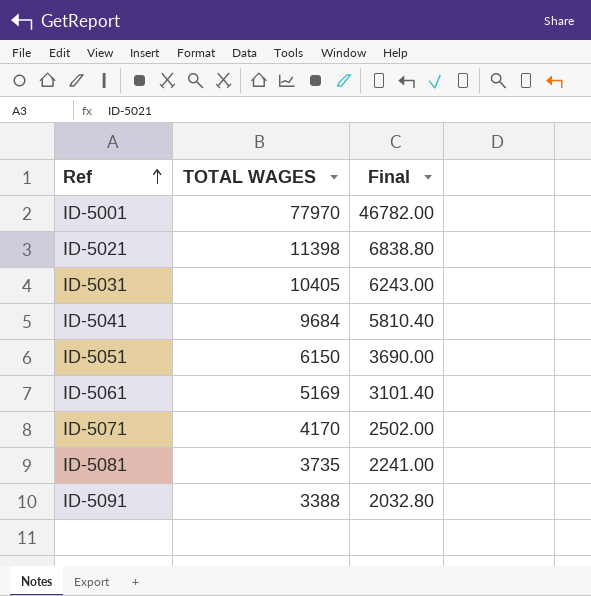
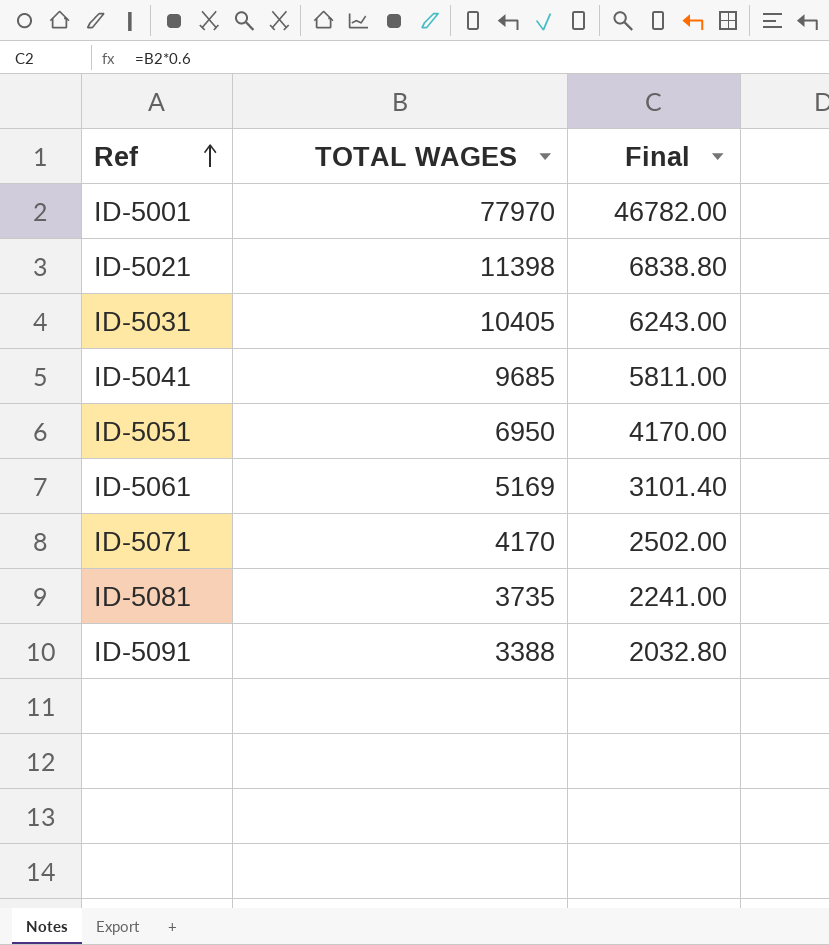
ID-5041 | TOTAL WAGES: 9684 -> 9685
ID-5041 | Final: 5810.40 -> 5811.00
ID-5051 | TOTAL WAGES: 6150 -> 6950
ID-5051 | Final: 3690.00 -> 4170.00

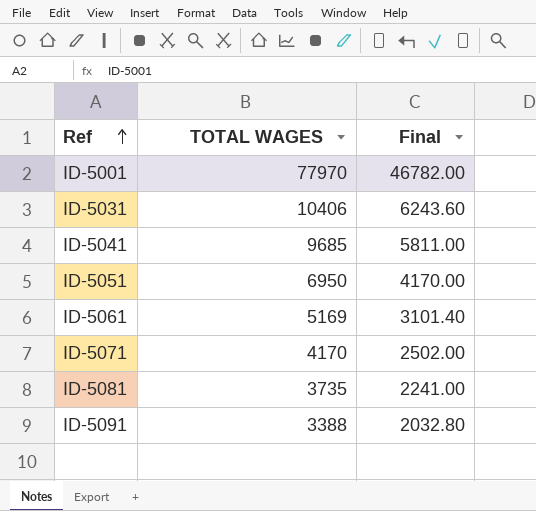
row ID-5021: 11398 | 6838.80 -> none
ID-5031 | TOTAL WAGES: 10405 -> 10406
ID-5031 | Final: 6243.00 -> 6243.60

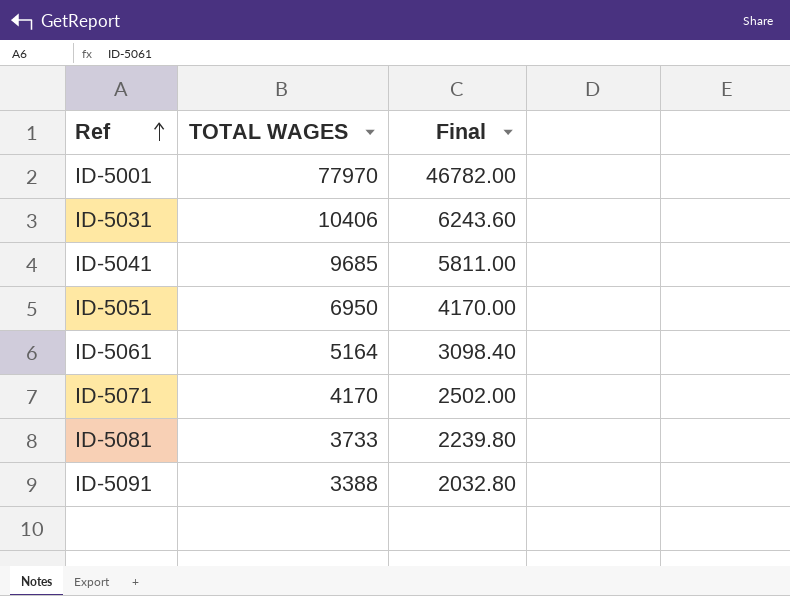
ID-5061 | TOTAL WAGES: 5169 -> 5164
ID-5061 | Final: 3101.40 -> 3098.40
ID-5081 | TOTAL WAGES: 3735 -> 3733
ID-5081 | Final: 2241.00 -> 2239.80

